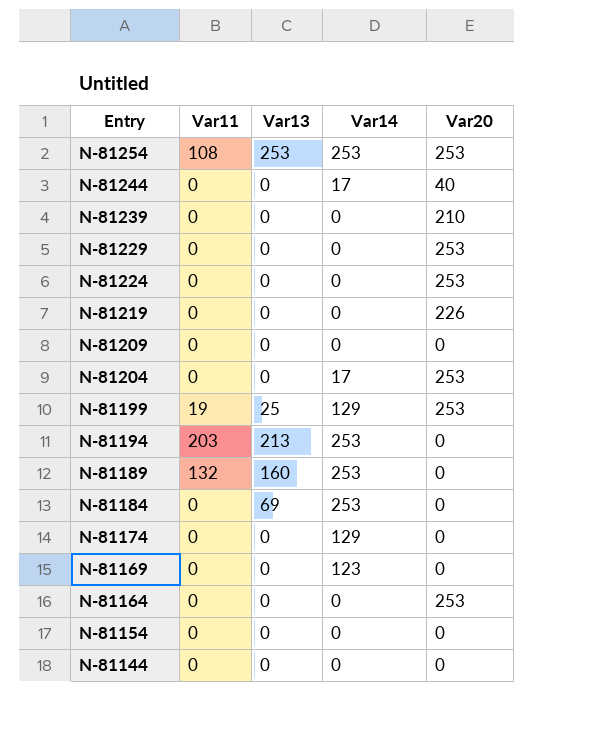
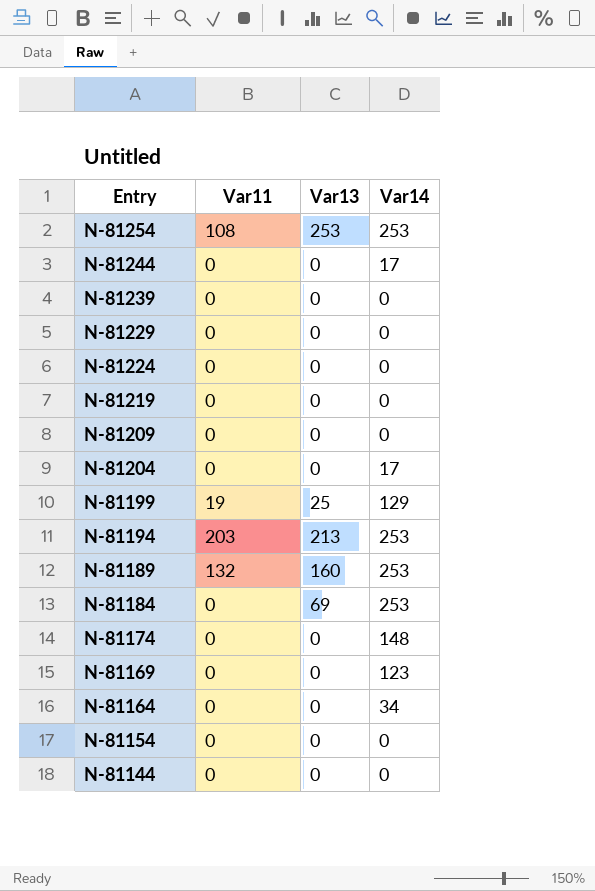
column Var20 | position: 5 -> none
N-81174 | Var14: 129 -> 148
N-81164 | Var14: 0 -> 34

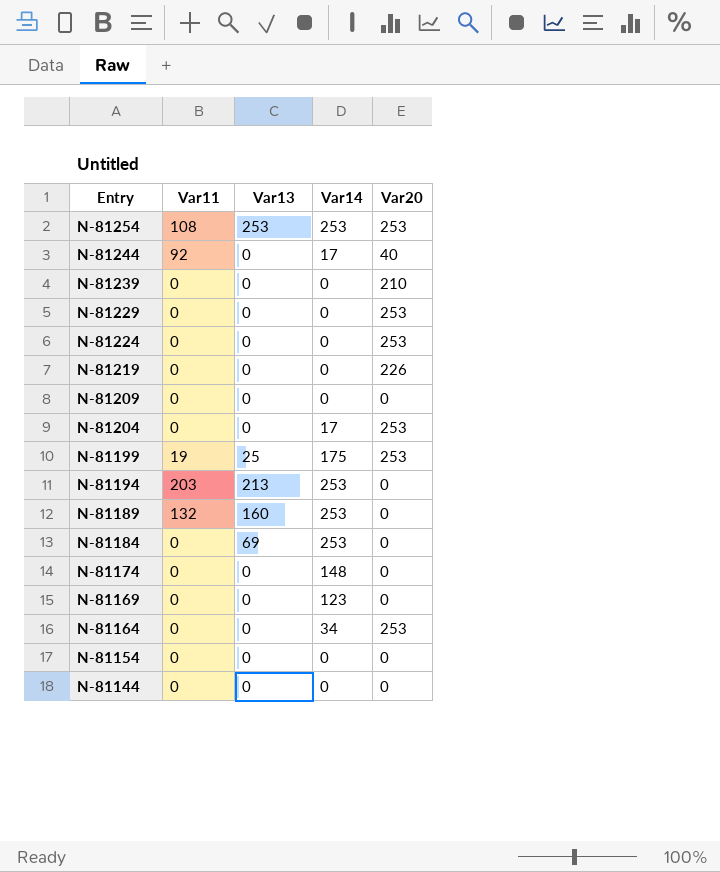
column Var20 | position: none -> 5
N-81244 | Var11: 0 -> 92
N-81199 | Var14: 129 -> 175

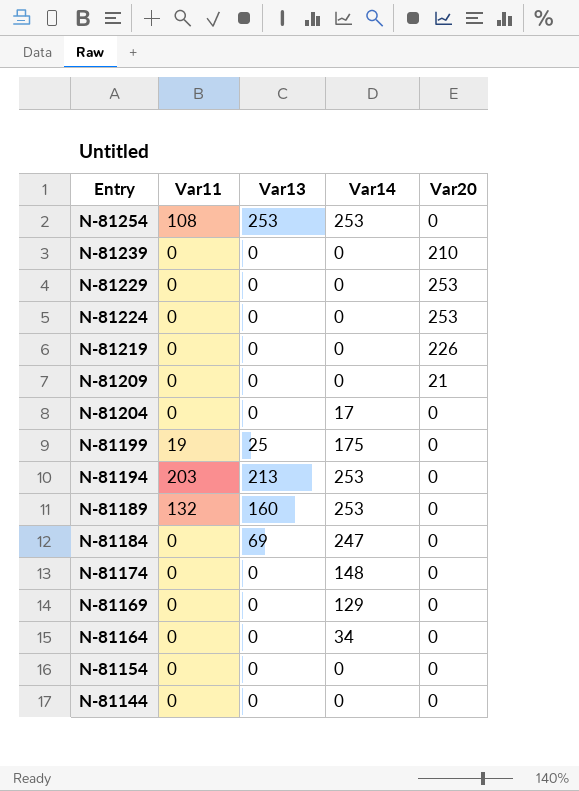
row N-81244: 92 | 0 | 17 | 40 -> none
N-81254 | Var20: 253 -> 0
N-81209 | Var20: 0 -> 21
N-81204 | Var20: 253 -> 0
N-81199 | Var20: 253 -> 0
N-81184 | Var14: 253 -> 247
N-81169 | Var14: 123 -> 129
N-81164 | Var20: 253 -> 0

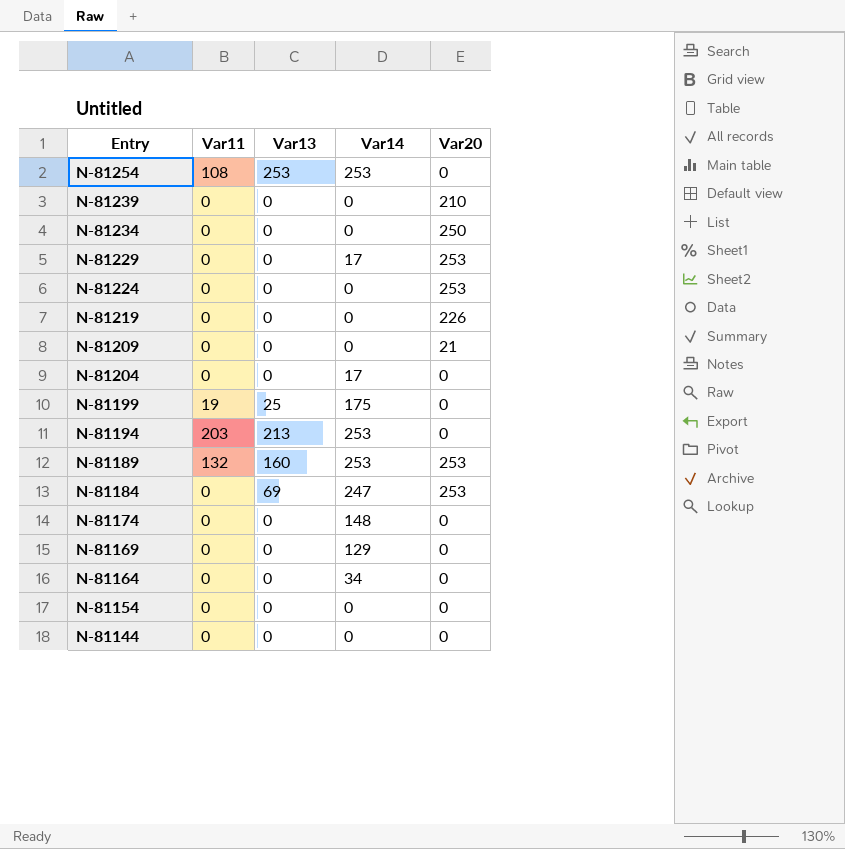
row N-81234: none -> 0 | 0 | 0 | 250
N-81229 | Var14: 0 -> 17
N-81189 | Var20: 0 -> 253
N-81184 | Var20: 0 -> 253

